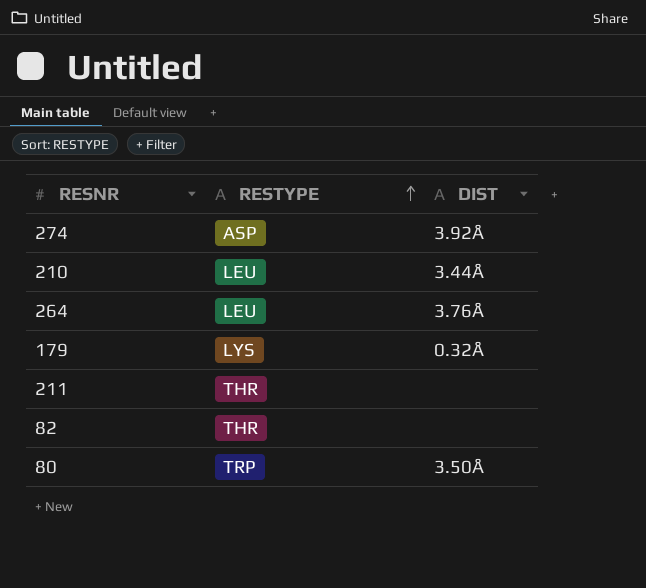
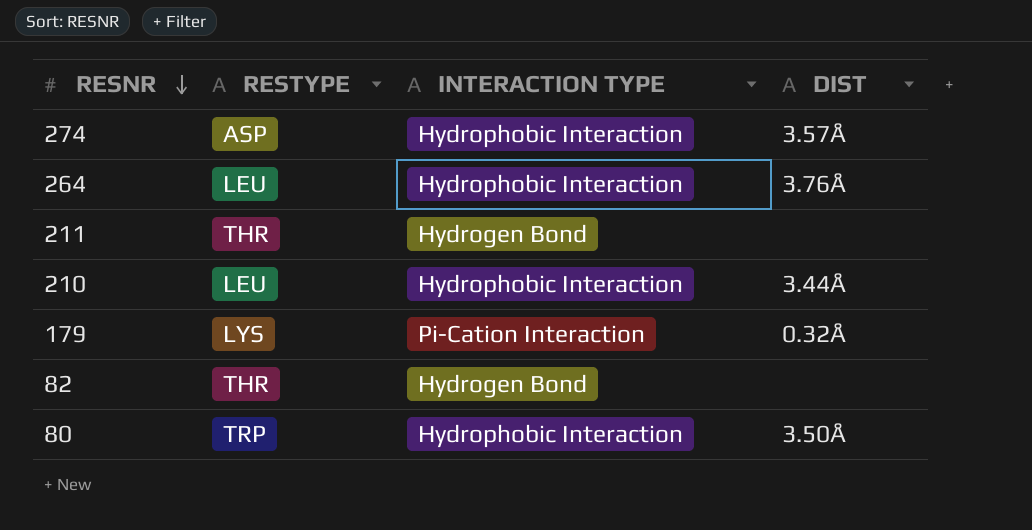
row order: RESTYPE ascending -> RESNR descending
column INTERACTION TYPE | position: none -> 3
274 | DIST: 3.92Å -> 3.57Å

